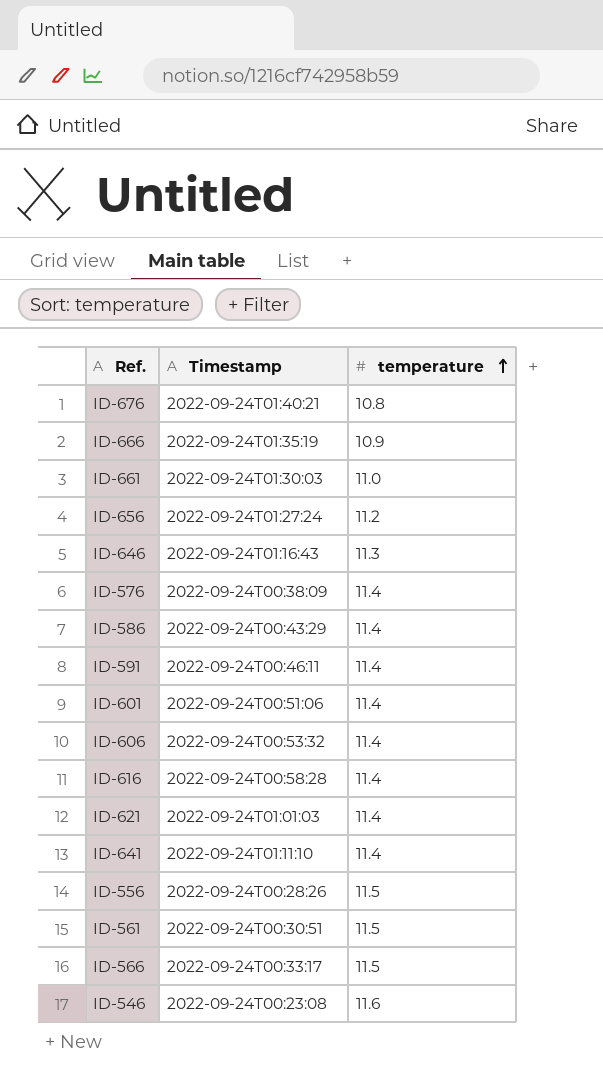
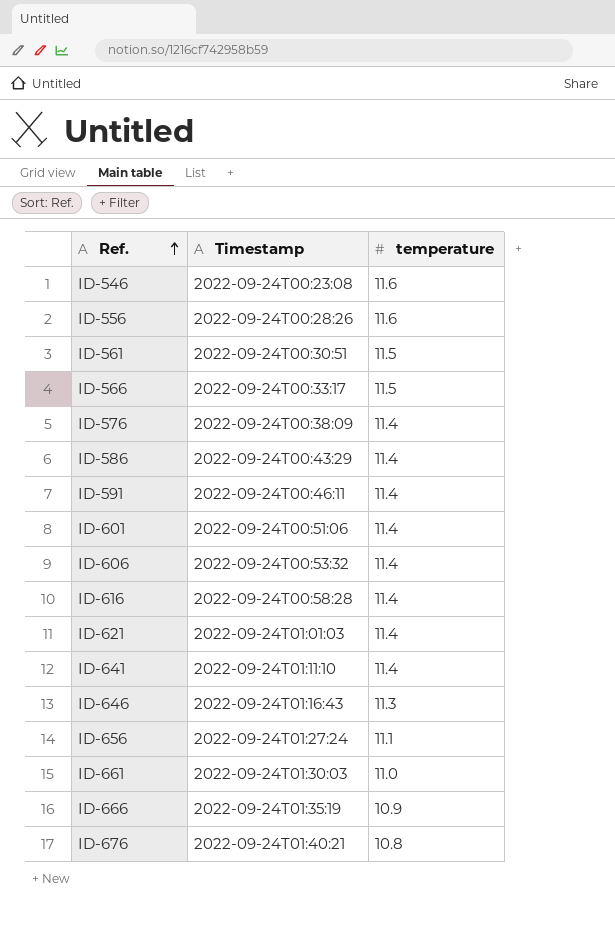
row order: temperature ascending -> Ref. ascending
ID-556 | temperature: 11.5 -> 11.6
ID-656 | temperature: 11.2 -> 11.1

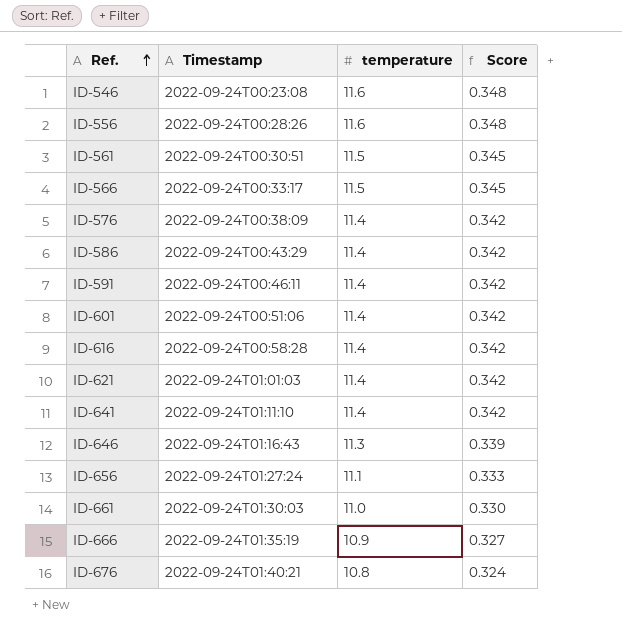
column Score | formula: none -> [temperature] * 0.03
row ID-606: 2022-09-24T00:53:32 | 11.4 -> none

